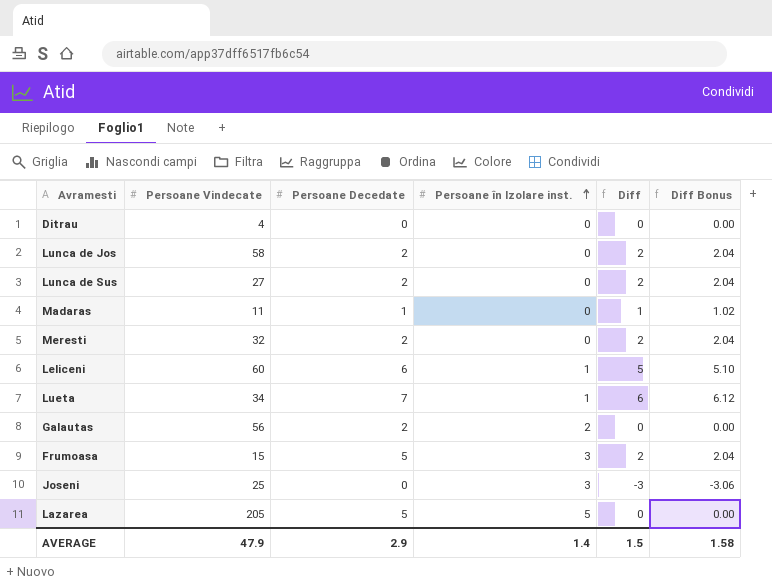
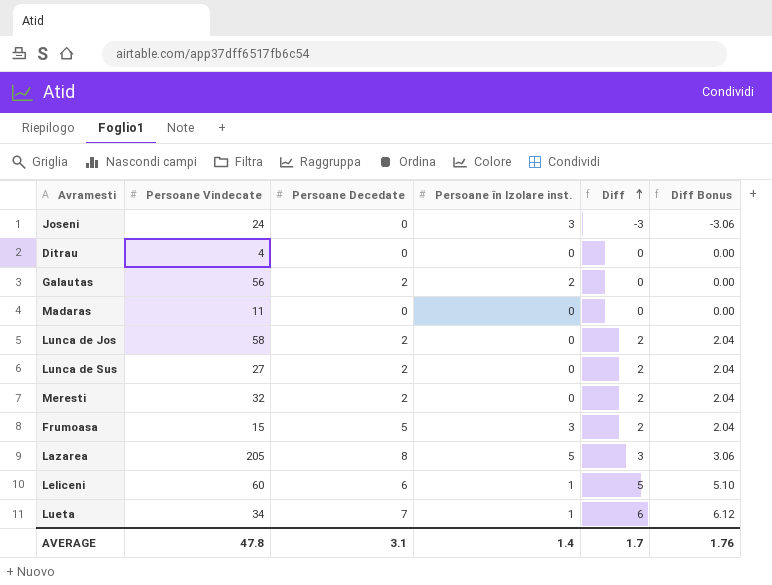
row order: Persoane în Izolare inst. ascending -> Diff ascending
Joseni | Persoane Vindecate: 25 -> 24
Madaras | Persoane Decedate: 1 -> 0
Madaras | Diff: 1 -> 0
Madaras | Diff Bonus: 1.02 -> 0.00
Lazarea | Persoane Decedate: 5 -> 8
Lazarea | Diff: 0 -> 3
Lazarea | Diff Bonus: 0.00 -> 3.06
AVERAGE | Persoane Vindecate: 47.9 -> 47.8
AVERAGE | Persoane Decedate: 2.9 -> 3.1
AVERAGE | Diff: 1.5 -> 1.7
AVERAGE | Diff Bonus: 1.58 -> 1.76

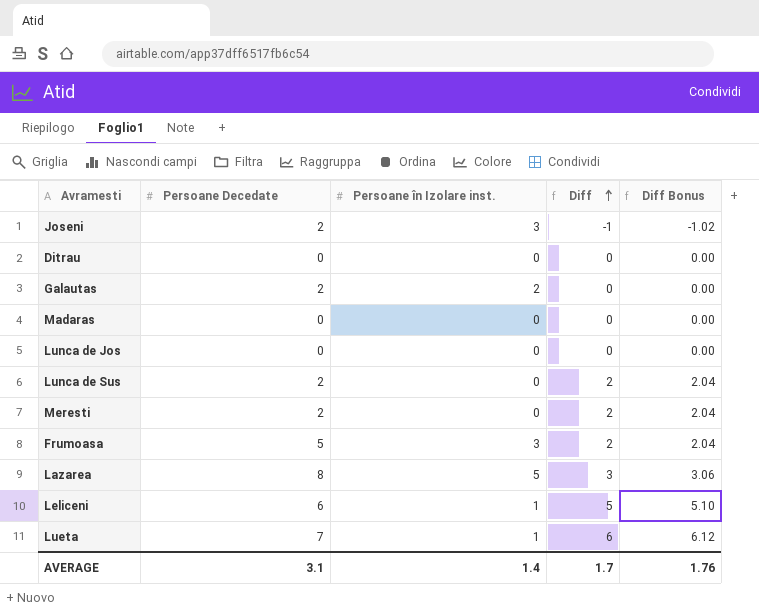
column Persoane Vindecate | position: 2 -> none
Joseni | Persoane Decedate: 0 -> 2
Joseni | Diff: -3 -> -1
Joseni | Diff Bonus: -3.06 -> -1.02
Lunca de Jos | Persoane Decedate: 2 -> 0
Lunca de Jos | Diff: 2 -> 0
Lunca de Jos | Diff Bonus: 2.04 -> 0.00

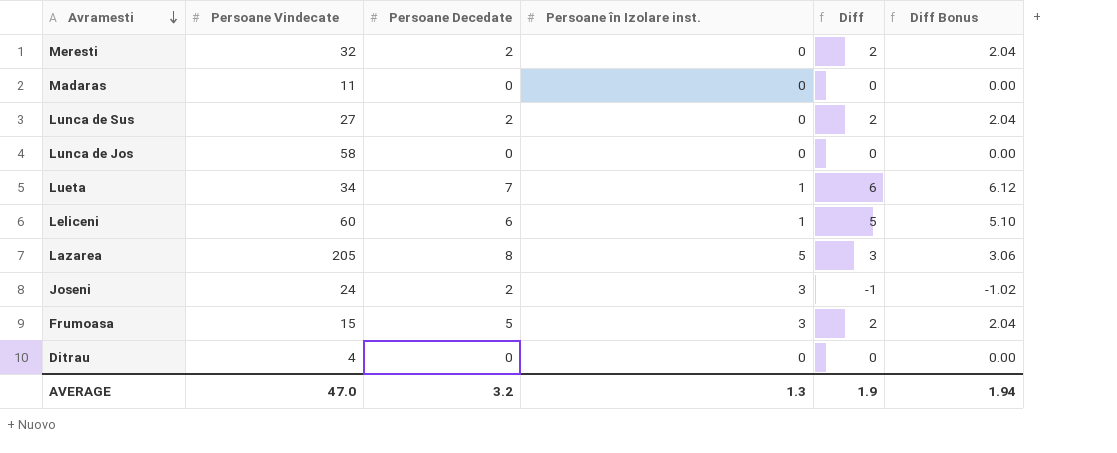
row order: Diff ascending -> Avramesti descending
column Persoane Vindecate | position: none -> 2
row Galautas: 2 | 2 | 0 | 0.00 -> none
AVERAGE | Persoane Decedate: 3.1 -> 3.2
AVERAGE | Persoane în Izolare inst.: 1.4 -> 1.3
AVERAGE | Diff: 1.7 -> 1.9
AVERAGE | Diff Bonus: 1.76 -> 1.94

